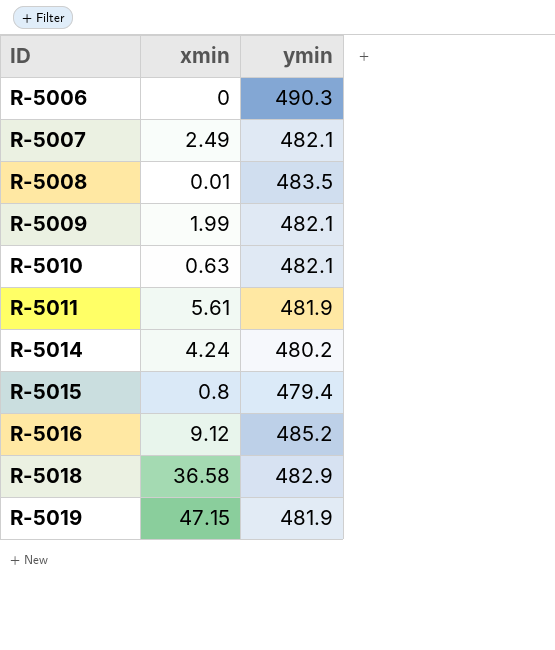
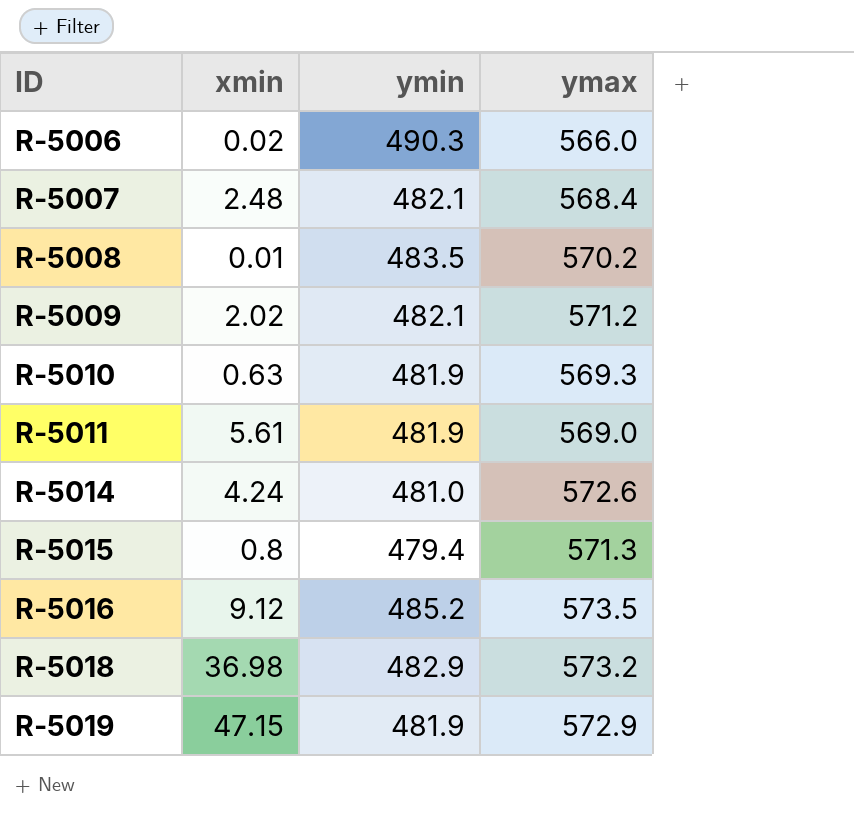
column ymax | position: none -> 4
R-5006 | xmin: 0 -> 0.02
R-5007 | xmin: 2.49 -> 2.48
R-5009 | xmin: 1.99 -> 2.02
R-5010 | ymin: 482.1 -> 481.9
R-5014 | ymin: 480.2 -> 481.0
R-5018 | xmin: 36.58 -> 36.98

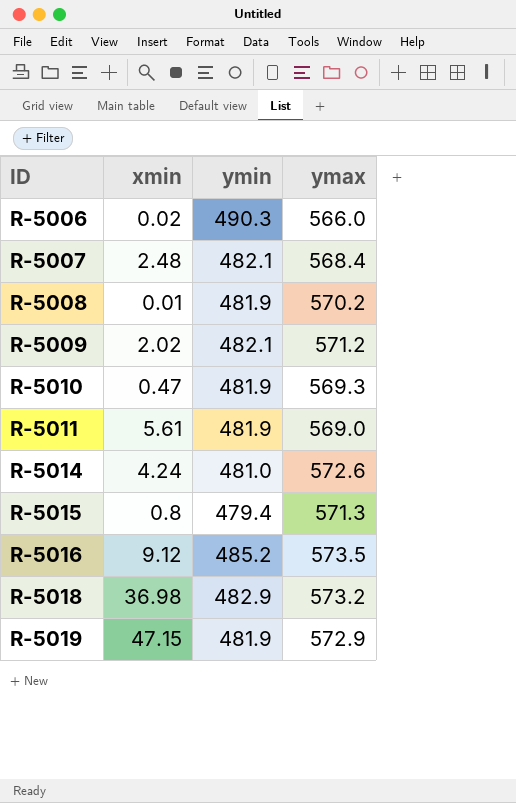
R-5008 | ymin: 483.5 -> 481.9
R-5010 | xmin: 0.63 -> 0.47

